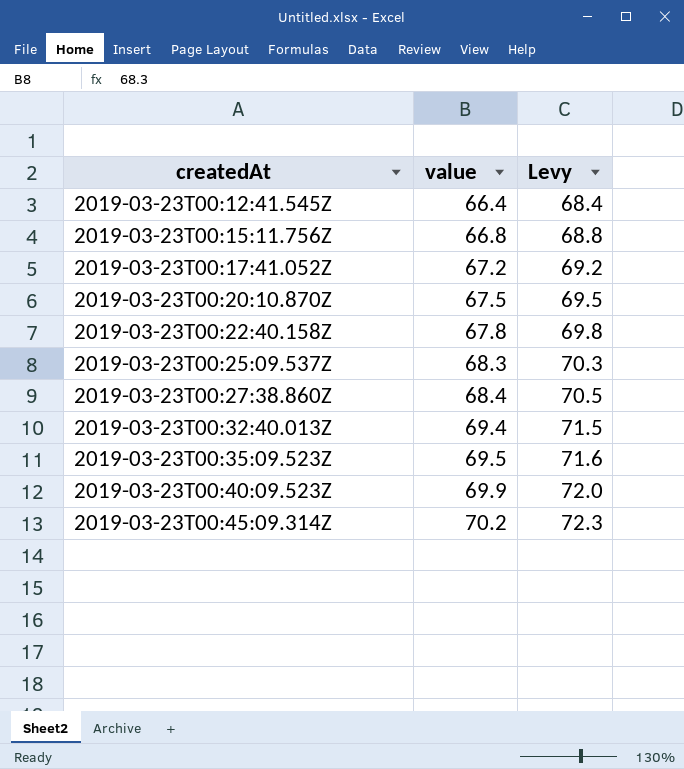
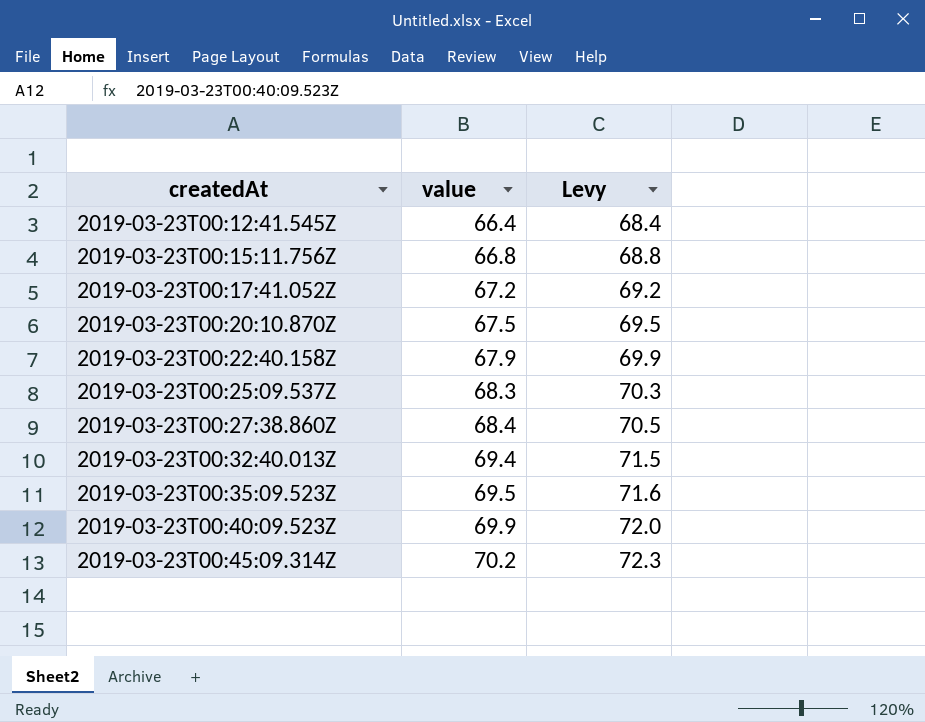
2019-03-23T00:22:40.158Z | value: 67.8 -> 67.9
2019-03-23T00:22:40.158Z | Levy: 69.8 -> 69.9

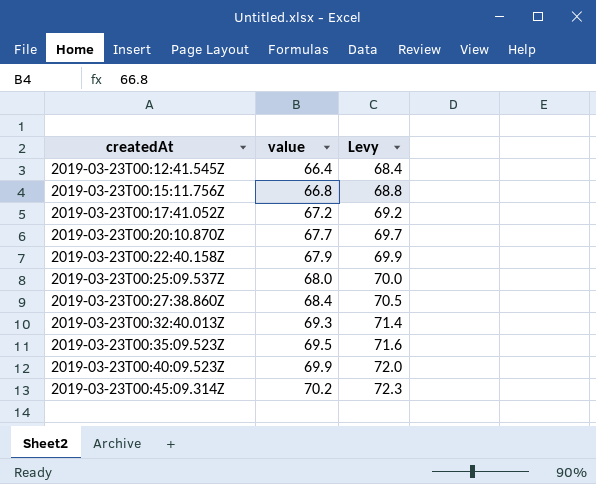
2019-03-23T00:20:10.870Z | value: 67.5 -> 67.7
2019-03-23T00:20:10.870Z | Levy: 69.5 -> 69.7
2019-03-23T00:25:09.537Z | value: 68.3 -> 68.0
2019-03-23T00:25:09.537Z | Levy: 70.3 -> 70.0
2019-03-23T00:32:40.013Z | value: 69.4 -> 69.3
2019-03-23T00:32:40.013Z | Levy: 71.5 -> 71.4

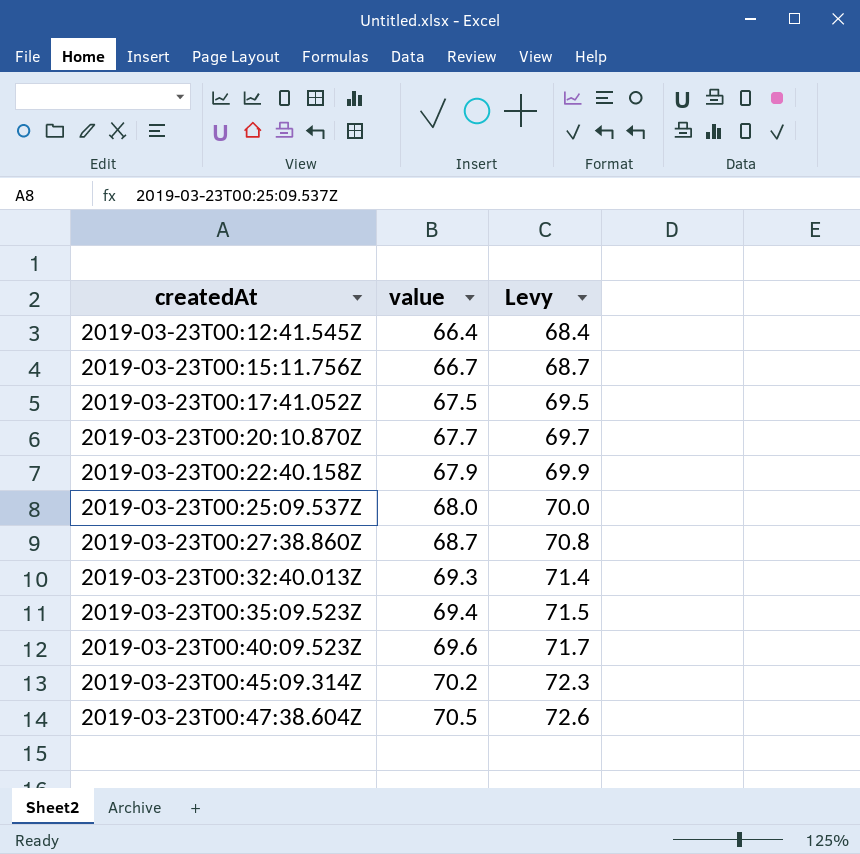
2019-03-23T00:15:11.756Z | value: 66.8 -> 66.7
2019-03-23T00:15:11.756Z | Levy: 68.8 -> 68.7
2019-03-23T00:17:41.052Z | value: 67.2 -> 67.5
2019-03-23T00:17:41.052Z | Levy: 69.2 -> 69.5
2019-03-23T00:27:38.860Z | value: 68.4 -> 68.7
2019-03-23T00:27:38.860Z | Levy: 70.5 -> 70.8
2019-03-23T00:35:09.523Z | value: 69.5 -> 69.4
2019-03-23T00:35:09.523Z | Levy: 71.6 -> 71.5
2019-03-23T00:40:09.523Z | value: 69.9 -> 69.6
2019-03-23T00:40:09.523Z | Levy: 72.0 -> 71.7
row 2019-03-23T00:47:38.604Z: none -> 70.5 | 72.6

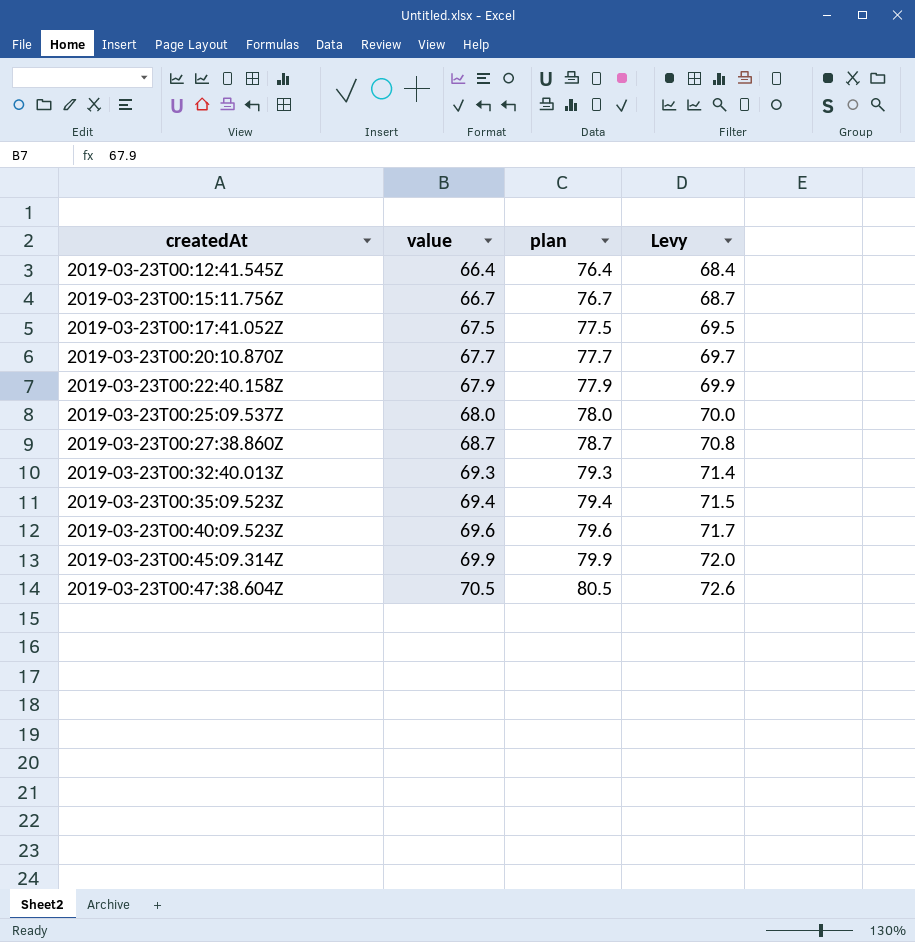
column plan | formula: none -> [value] + 10
2019-03-23T00:45:09.314Z | value: 70.2 -> 69.9
2019-03-23T00:45:09.314Z | Levy: 72.3 -> 72.0

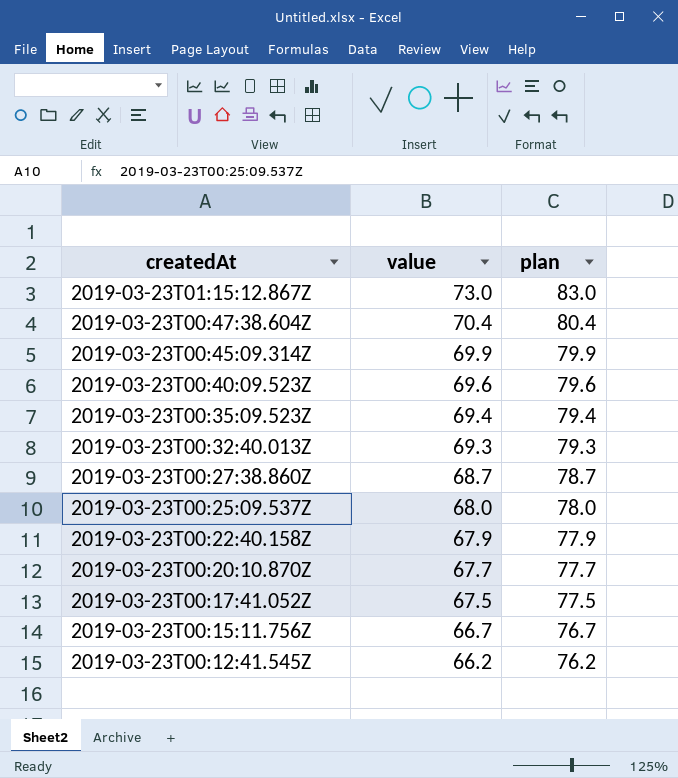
row order: createdAt ascending -> createdAt descending
column Levy | formula: [value] * 1.03 -> none
row 2019-03-23T01:15:12.867Z: none -> 73.0 | 83.0
2019-03-23T00:47:38.604Z | value: 70.5 -> 70.4
2019-03-23T00:47:38.604Z | plan: 80.5 -> 80.4
2019-03-23T00:12:41.545Z | value: 66.4 -> 66.2
2019-03-23T00:12:41.545Z | plan: 76.4 -> 76.2

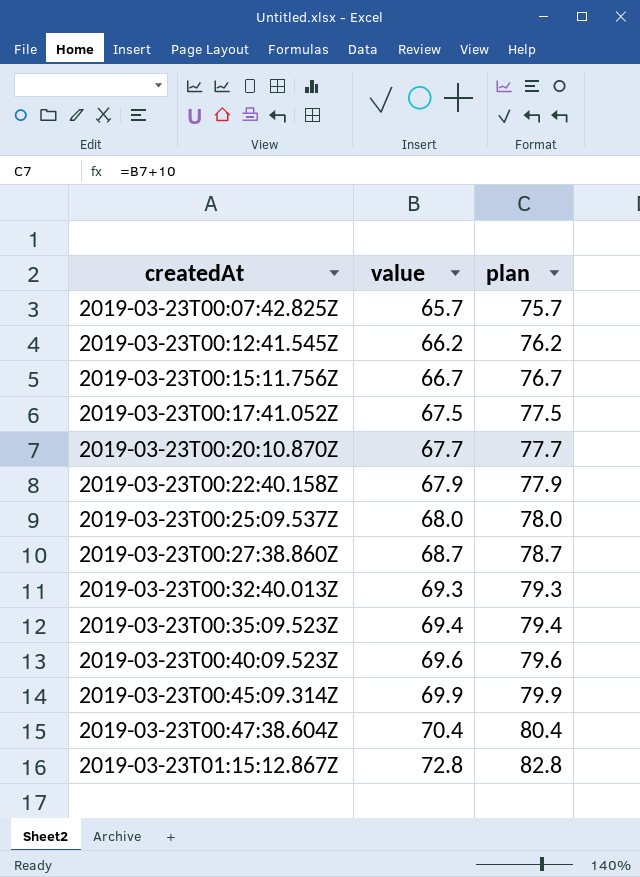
row order: createdAt descending -> createdAt ascending
row 2019-03-23T00:07:42.825Z: none -> 65.7 | 75.7
2019-03-23T01:15:12.867Z | value: 73.0 -> 72.8
2019-03-23T01:15:12.867Z | plan: 83.0 -> 82.8

